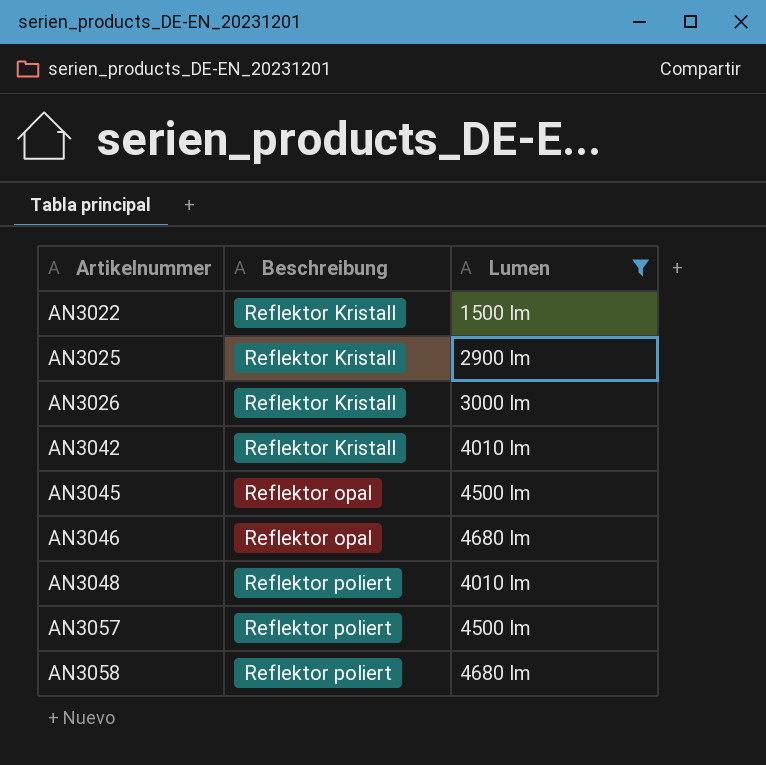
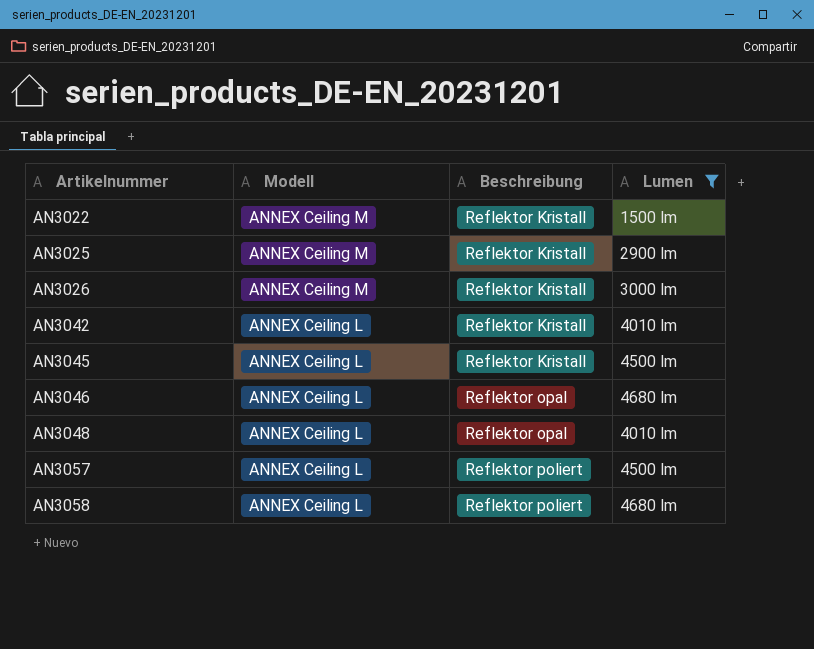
column Modell | position: none -> 2
AN3045 | Beschreibung: Reflektor opal -> Reflektor Kristall
AN3048 | Beschreibung: Reflektor poliert -> Reflektor opal

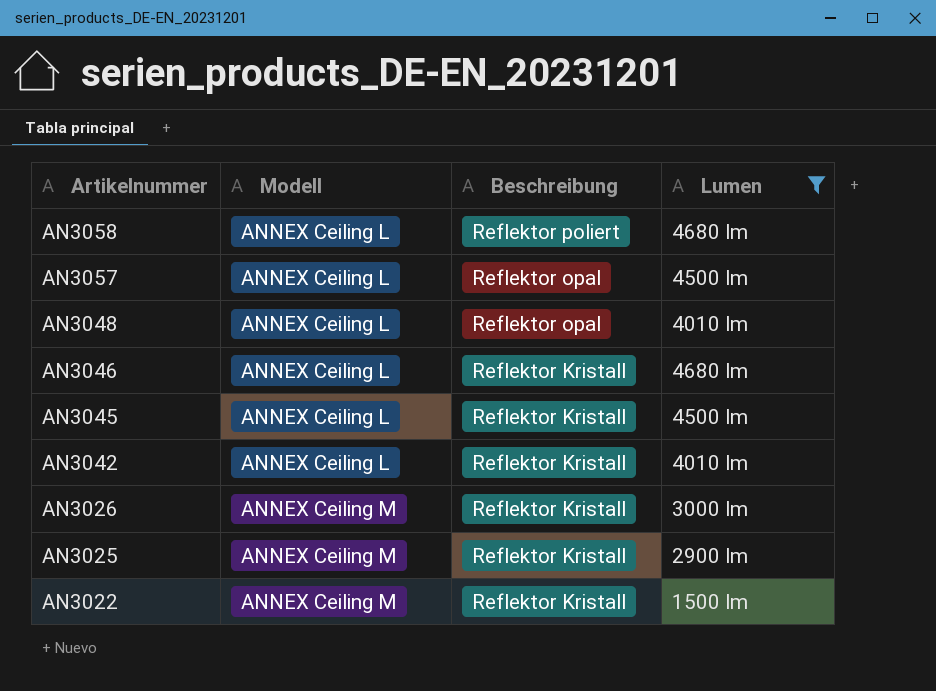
row order: Artikelnummer ascending -> Artikelnummer descending
AN3057 | Beschreibung: Reflektor poliert -> Reflektor opal
AN3046 | Beschreibung: Reflektor opal -> Reflektor Kristall

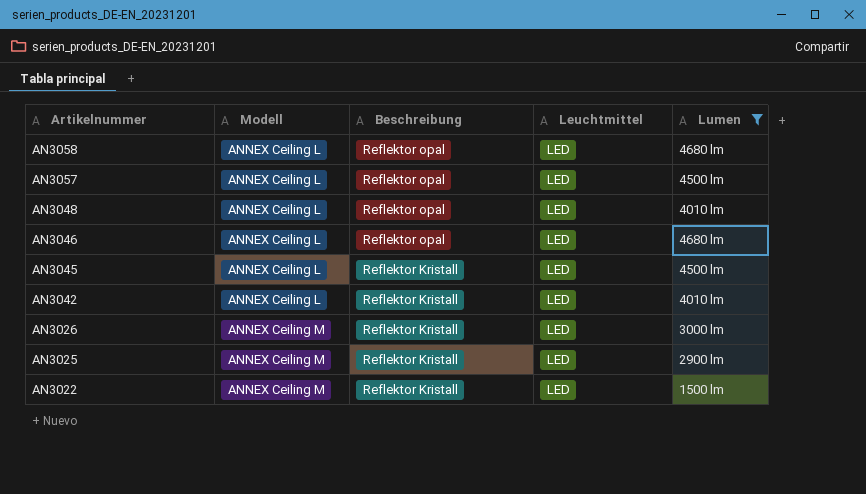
column Leuchtmittel | position: none -> 4
AN3058 | Beschreibung: Reflektor poliert -> Reflektor opal
AN3046 | Beschreibung: Reflektor Kristall -> Reflektor opal

